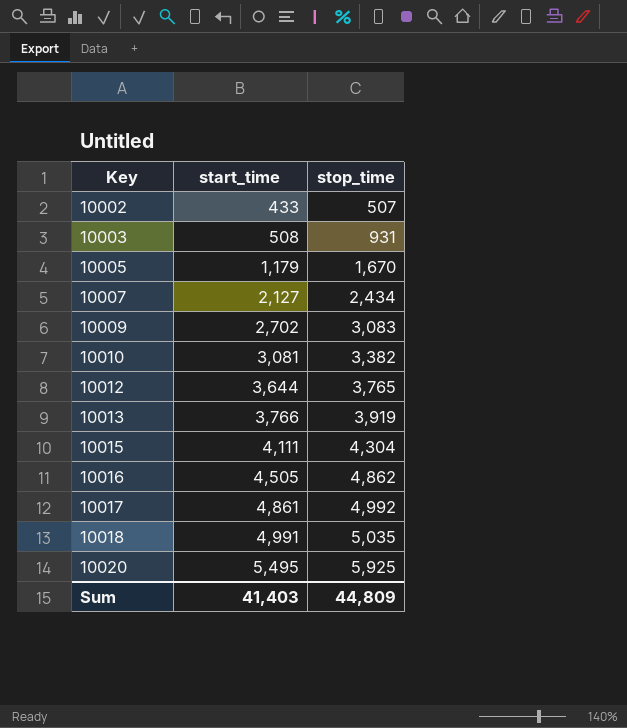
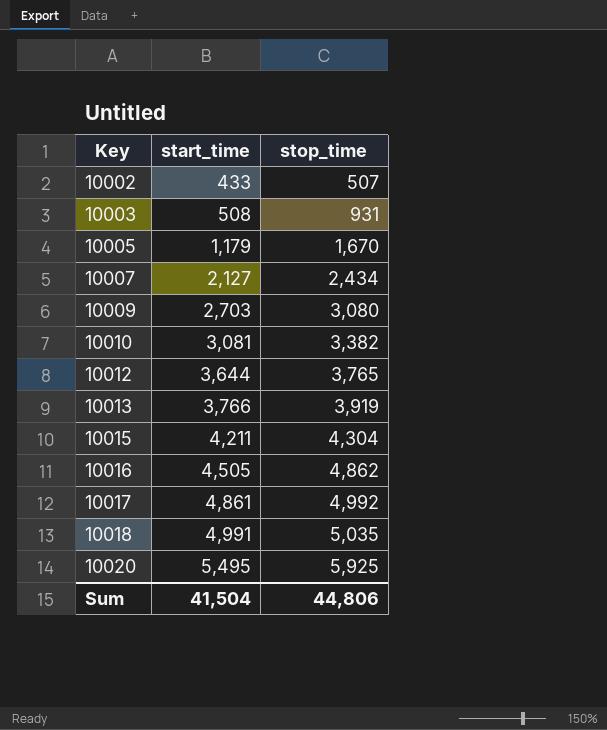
10009 | start_time: 2,702 -> 2,703
10009 | stop_time: 3,083 -> 3,080
10015 | start_time: 4,111 -> 4,211
Sum | start_time: 41,403 -> 41,504
Sum | stop_time: 44,809 -> 44,806

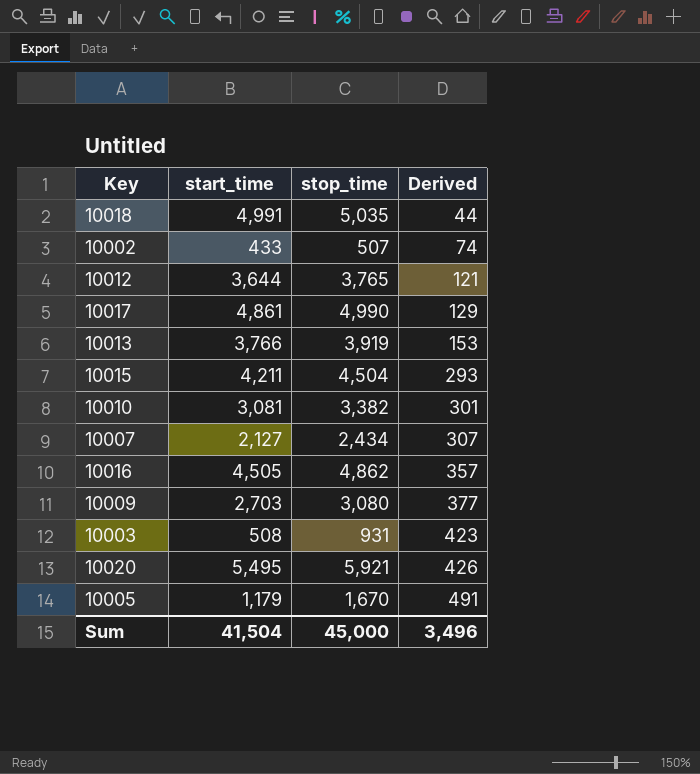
row order: Key ascending -> Derived ascending
column Derived | formula: none -> [stop_time] - [start_time]
10017 | stop_time: 4,992 -> 4,990
10015 | stop_time: 4,304 -> 4,504
10020 | stop_time: 5,925 -> 5,921
Sum | stop_time: 44,806 -> 45,000

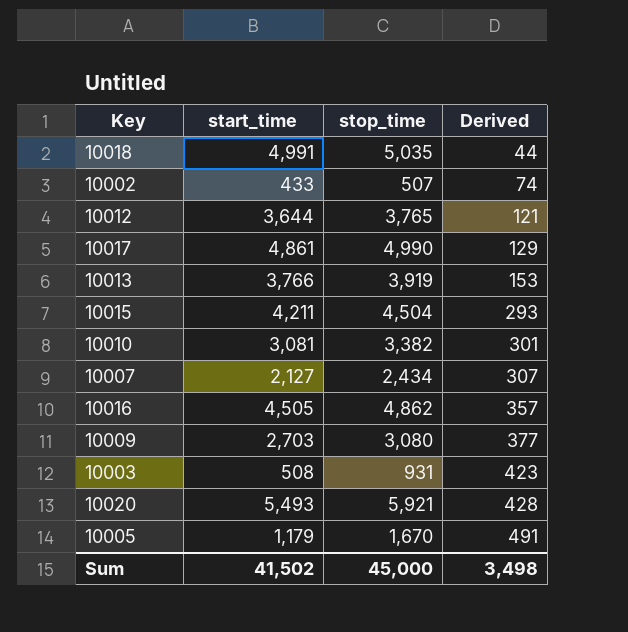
10020 | start_time: 5,495 -> 5,493
10020 | Derived: 426 -> 428
Sum | start_time: 41,504 -> 41,502
Sum | Derived: 3,496 -> 3,498

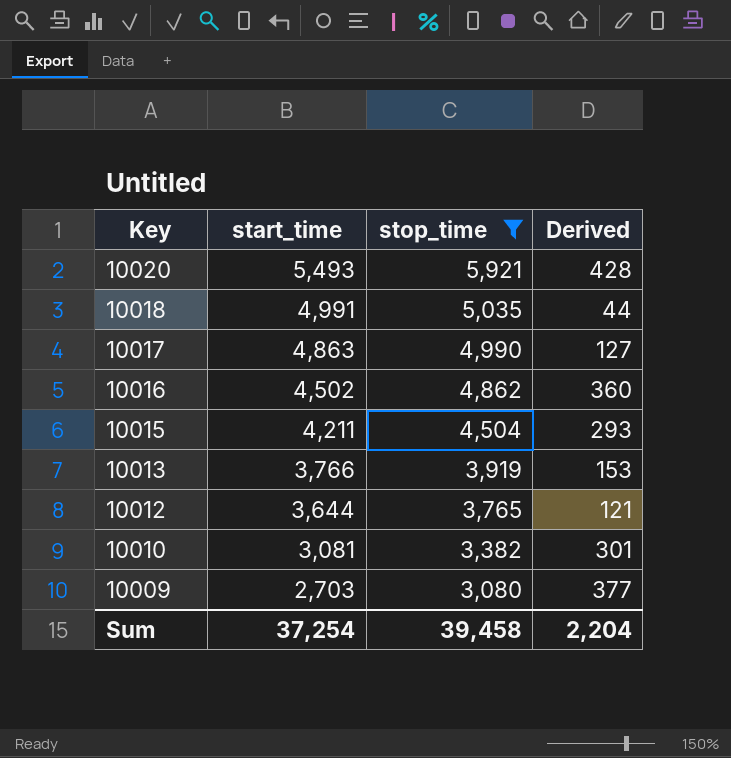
filter: none -> stop_time >= 3,080
row order: Derived ascending -> Key descending
10017 | start_time: 4,861 -> 4,863
10017 | Derived: 129 -> 127
10016 | start_time: 4,505 -> 4,502
10016 | Derived: 357 -> 360
Sum | start_time: 41,502 -> 37,254
Sum | stop_time: 45,000 -> 39,458
Sum | Derived: 3,498 -> 2,204

